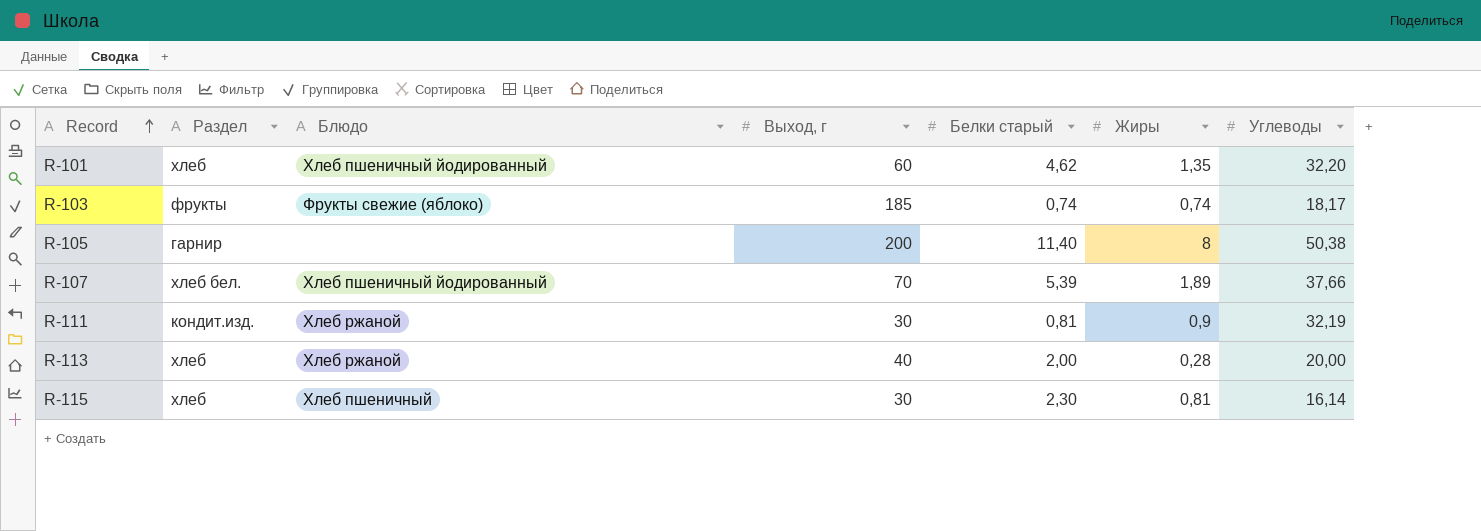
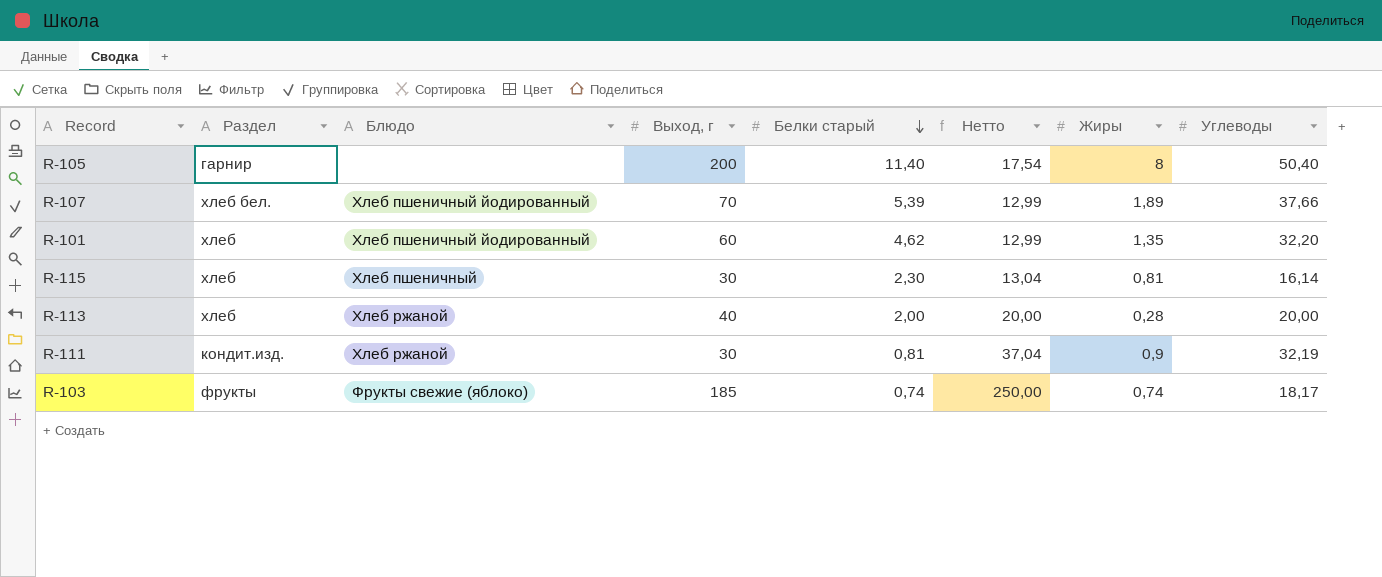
row order: Record ascending -> Белки старый descending
column Нетто | formula: none -> [Выход, г] / [Белки старый]
R-105 | Углеводы: 50,38 -> 50,40

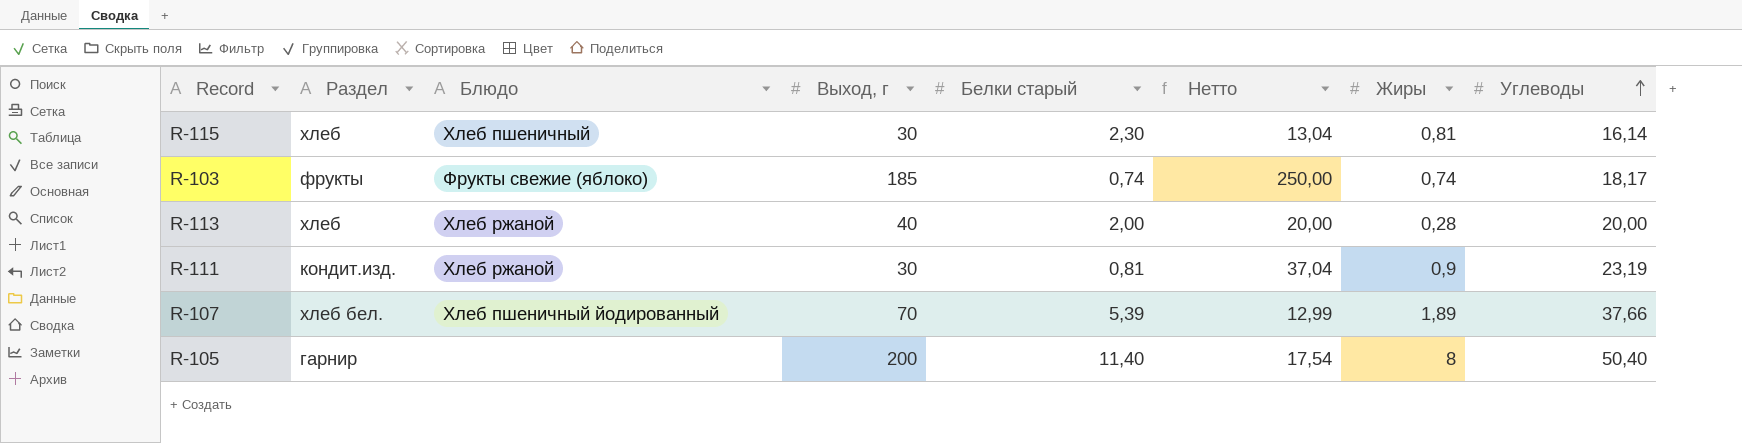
row order: Белки старый descending -> Углеводы ascending
row R-101: хлеб | Хлеб пшеничный йодированный | 60 | 4,62 | 12,99 | 1,35 | 32,20 -> none
R-111 | Углеводы: 32,19 -> 23,19

